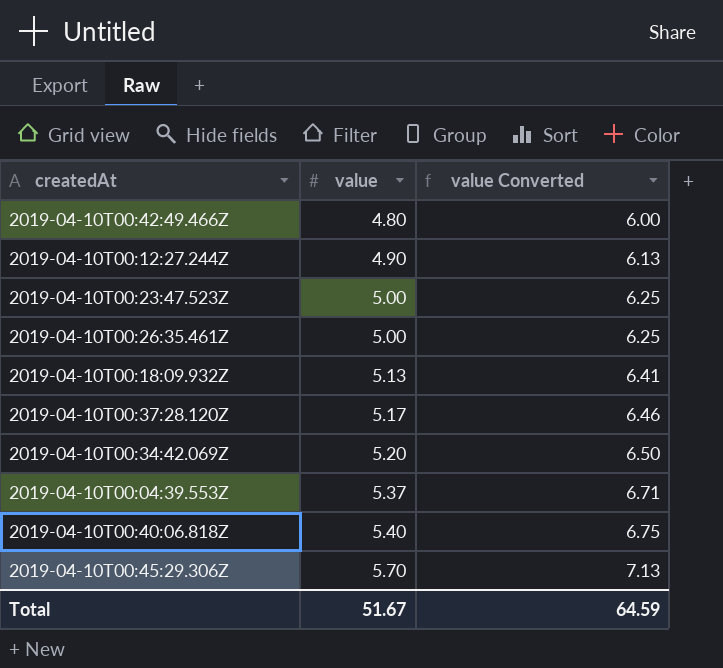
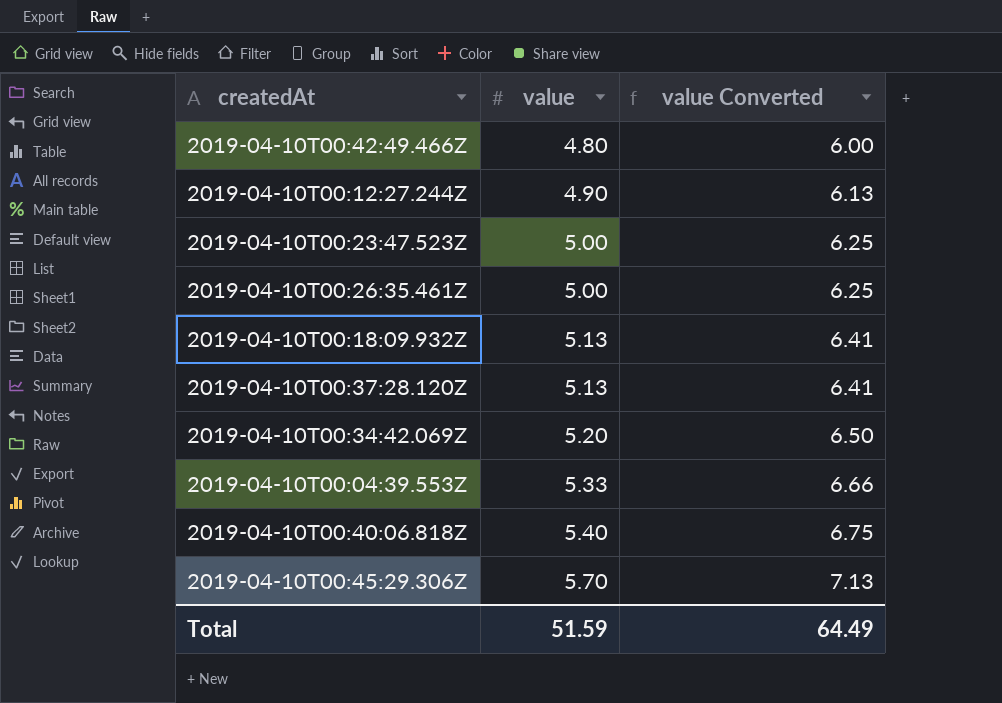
2019-04-10T00:37:28.120Z | value: 5.17 -> 5.13
2019-04-10T00:37:28.120Z | value Converted: 6.46 -> 6.41
2019-04-10T00:04:39.553Z | value: 5.37 -> 5.33
2019-04-10T00:04:39.553Z | value Converted: 6.71 -> 6.66
Total | value: 51.67 -> 51.59
Total | value Converted: 64.59 -> 64.49

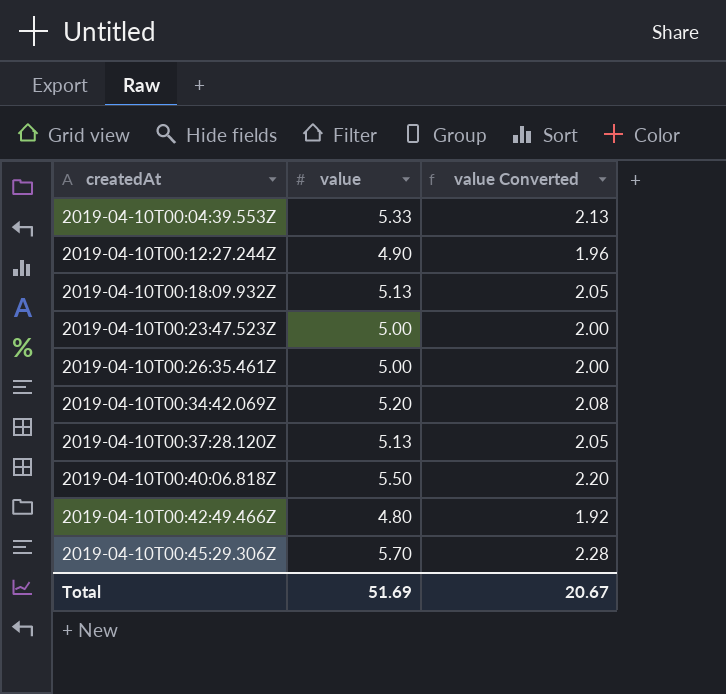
row order: value ascending -> createdAt ascending
column value Converted | formula: [value] * 1.25 -> [value] * 0.4
2019-04-10T00:40:06.818Z | value: 5.40 -> 5.50
Total | value: 51.59 -> 51.69
Total | value Converted: 64.49 -> 20.67

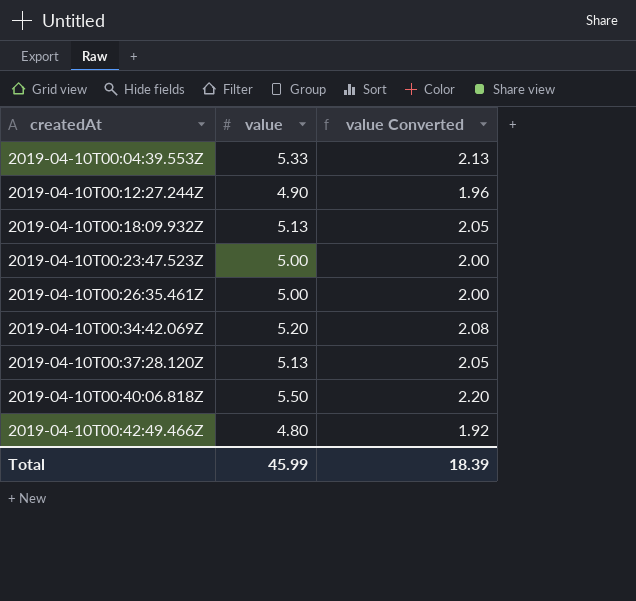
row 2019-04-10T00:45:29.306Z: 5.70 | 2.28 -> none
Total | value: 51.69 -> 45.99
Total | value Converted: 20.67 -> 18.39

